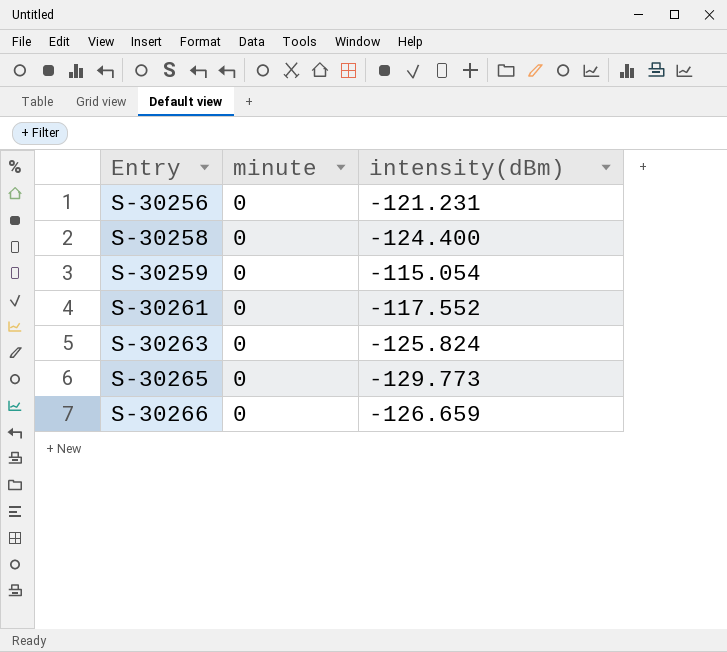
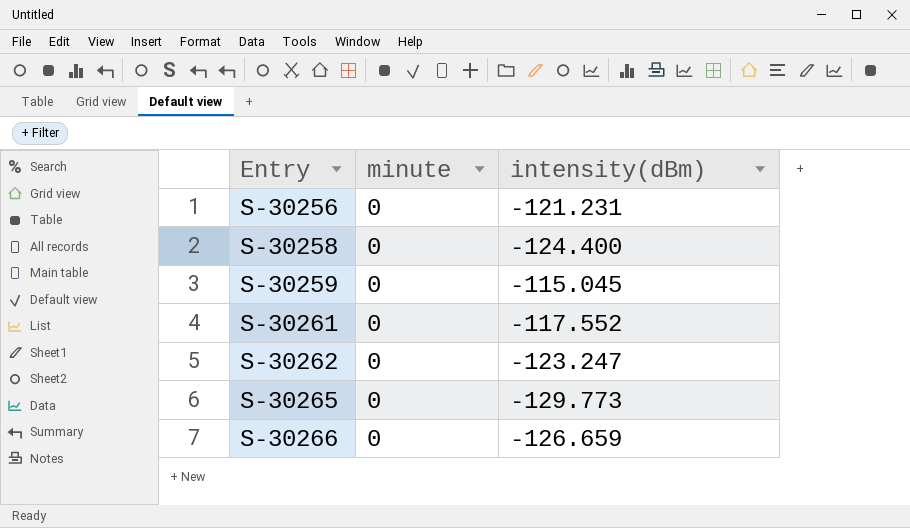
row S-30263: 0 | -125.824 -> none
S-30259 | intensity(dBm): -115.054 -> -115.045
row S-30262: none -> 0 | -123.247

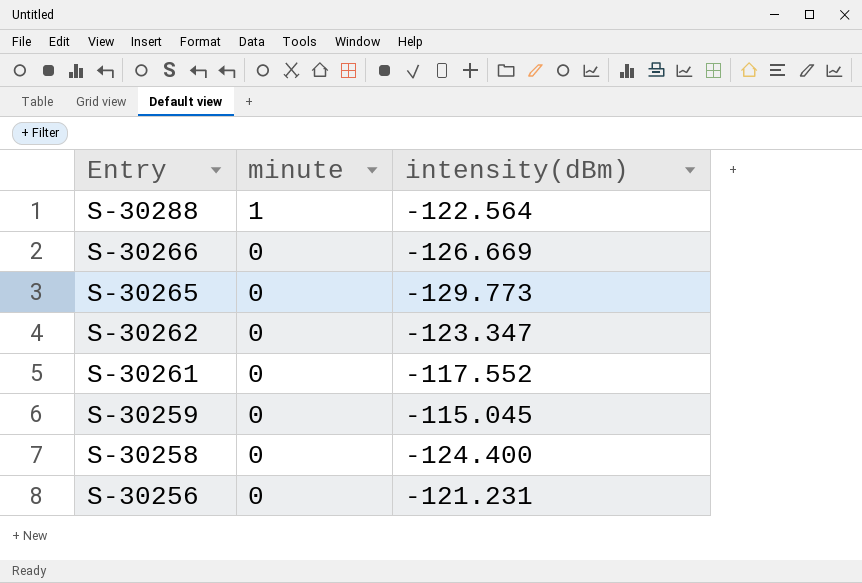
row order: Entry ascending -> Entry descending
row S-30288: none -> 1 | -122.564
S-30266 | intensity(dBm): -126.659 -> -126.669
S-30262 | intensity(dBm): -123.247 -> -123.347

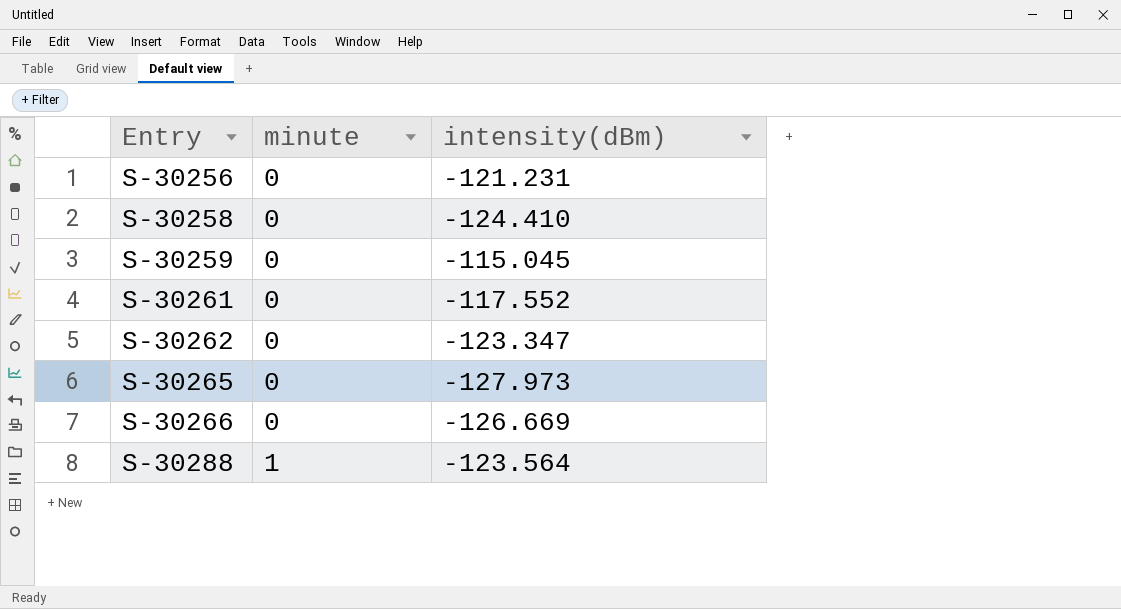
row order: Entry descending -> Entry ascending
S-30258 | intensity(dBm): -124.400 -> -124.410
S-30265 | intensity(dBm): -129.773 -> -127.973
S-30288 | intensity(dBm): -122.564 -> -123.564

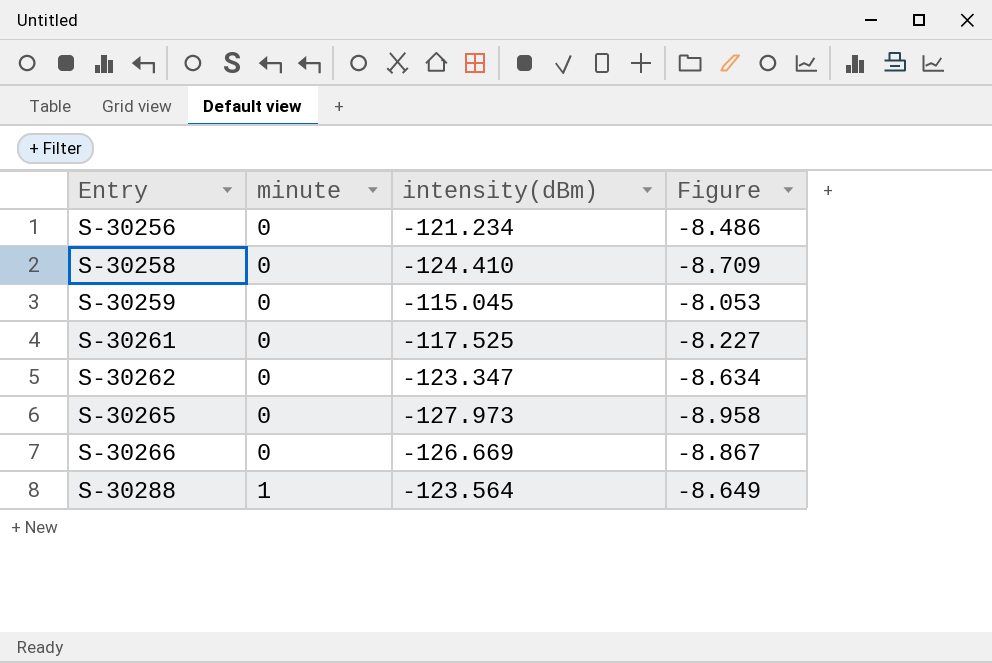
column Figure | formula: none -> [intensity(dBm)] * 0.07
S-30256 | intensity(dBm): -121.231 -> -121.234
S-30261 | intensity(dBm): -117.552 -> -117.525

